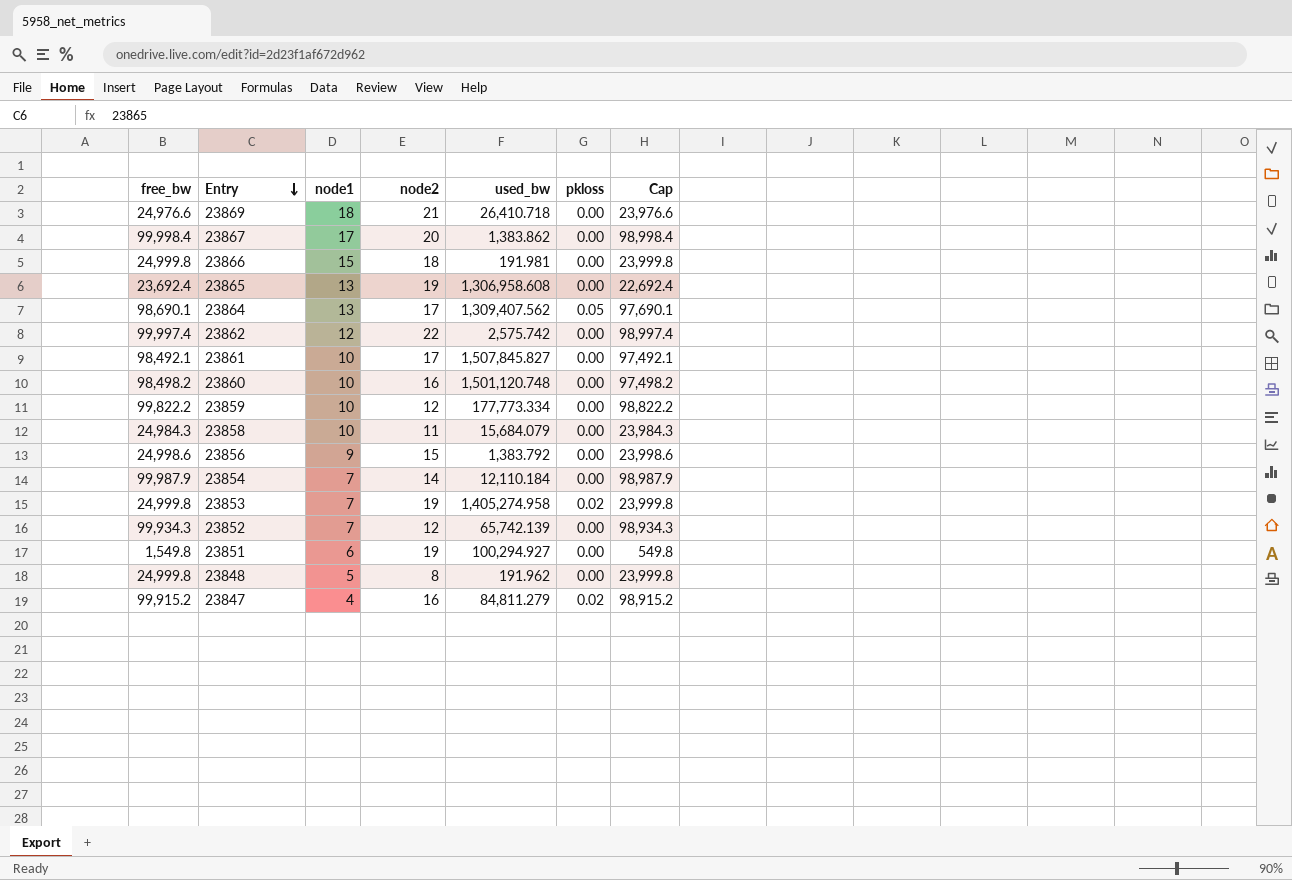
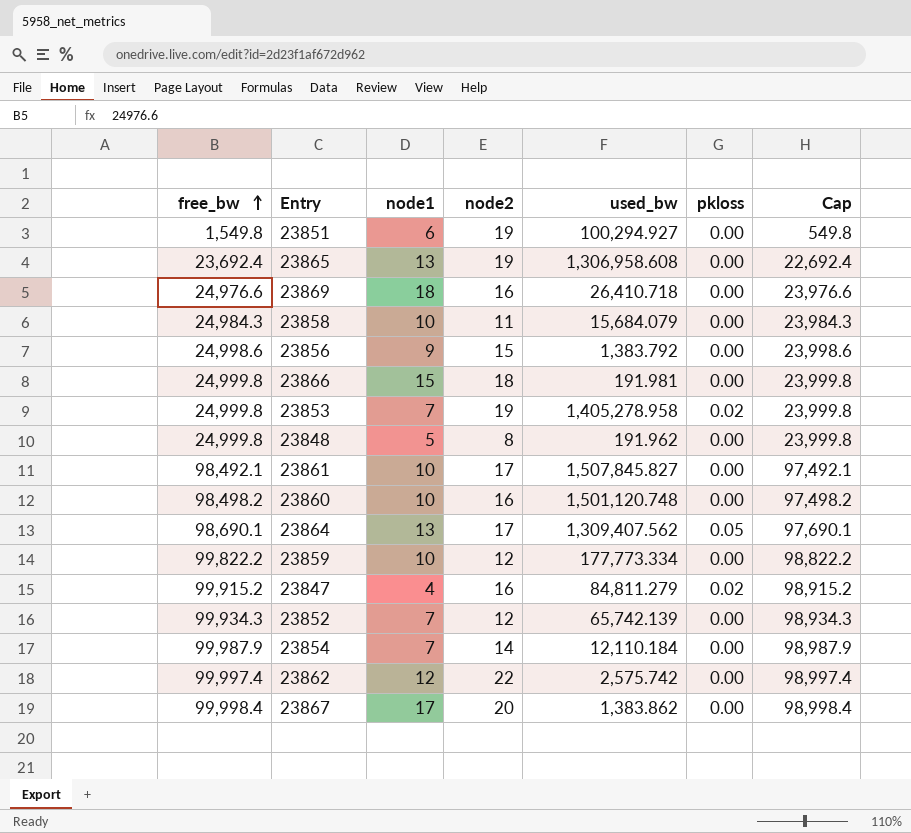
row order: Entry descending -> free_bw ascending
23869 | node2: 21 -> 16
23853 | used_bw: 1,405,274.958 -> 1,405,278.958

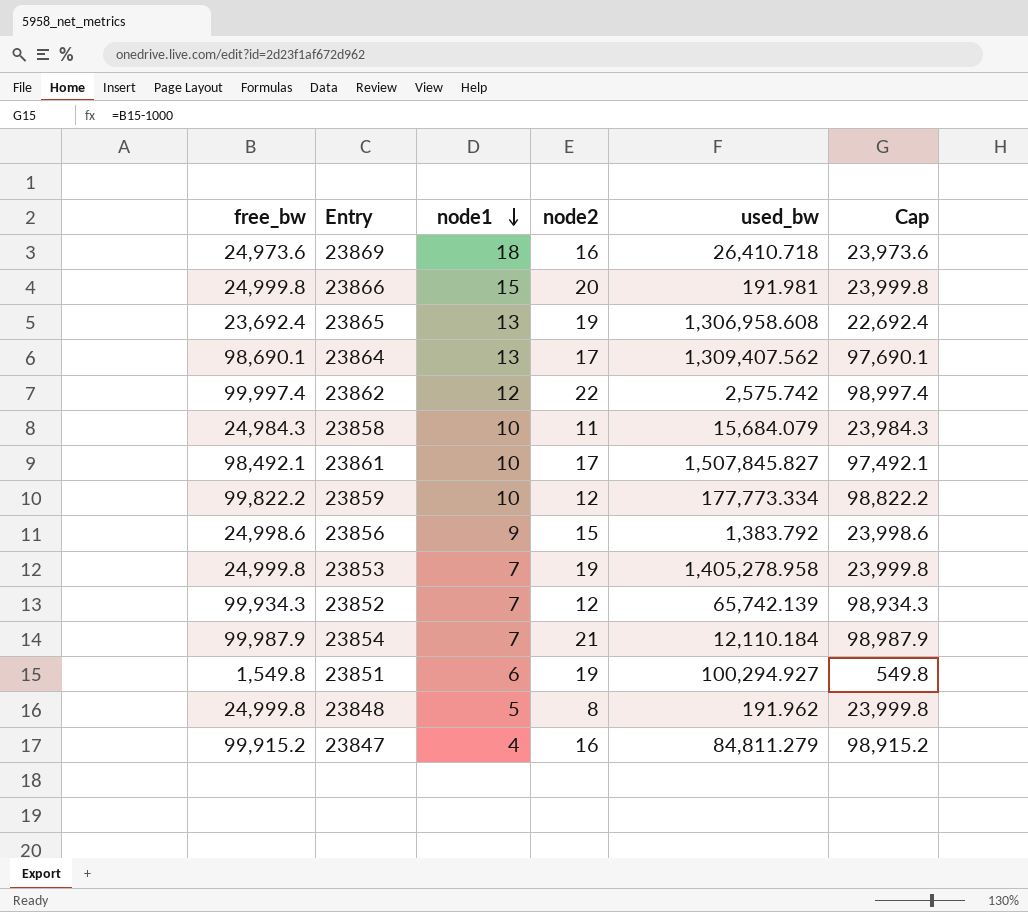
row order: free_bw ascending -> node1 descending
column pkloss | position: 6 -> none
row 23860: 98,498.2 | 10 | 16 | 1,501,120.748 | 0.00 | 97,498.2 -> none
row 23867: 99,998.4 | 17 | 20 | 1,383.862 | 0.00 | 98,998.4 -> none
23869 | free_bw: 24,976.6 -> 24,973.6
23869 | Cap: 23,976.6 -> 23,973.6
23866 | node2: 18 -> 20
23854 | node2: 14 -> 21

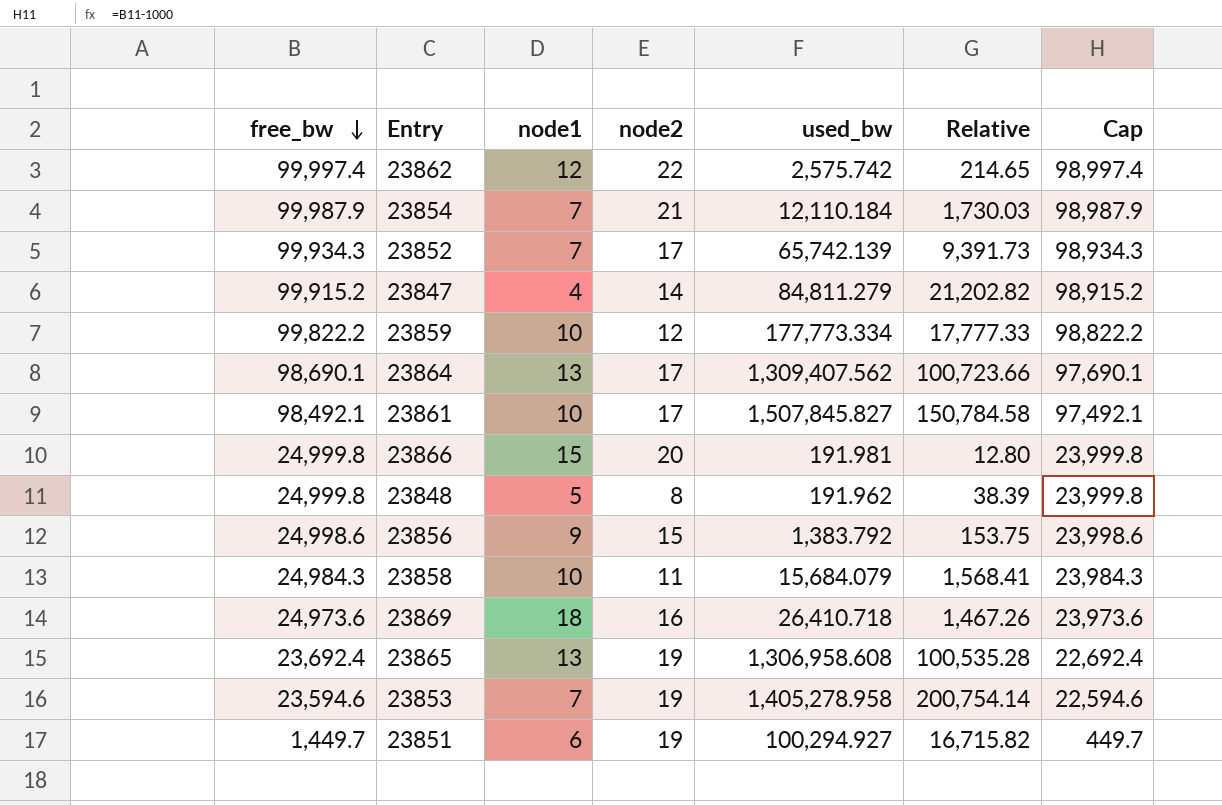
row order: node1 descending -> free_bw descending
column Relative | formula: none -> [used_bw] / [node1]
23852 | node2: 12 -> 17
23847 | node2: 16 -> 14
23853 | free_bw: 24,999.8 -> 23,594.6
23853 | Cap: 23,999.8 -> 22,594.6
23851 | free_bw: 1,549.8 -> 1,449.7
23851 | Cap: 549.8 -> 449.7

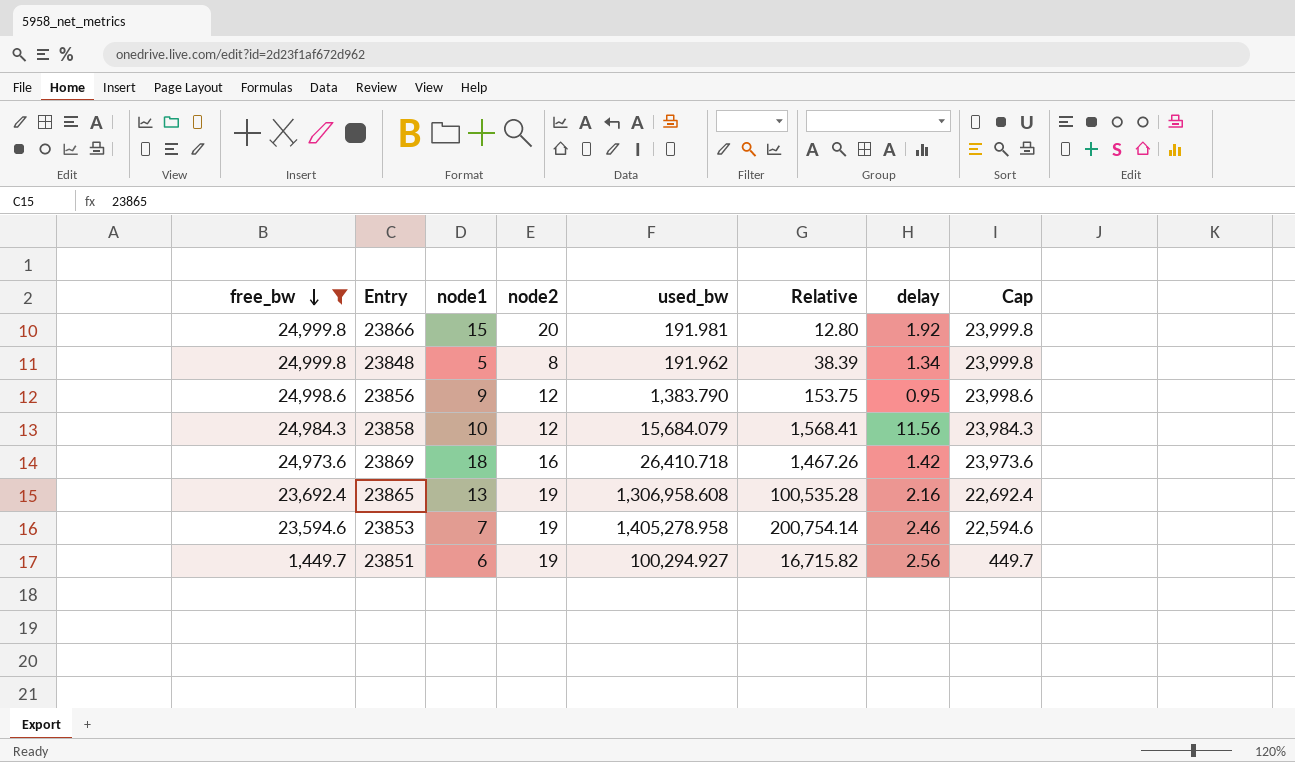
filter: none -> free_bw <= 24,999.8
column delay | position: none -> 7
23856 | node2: 15 -> 12
23856 | used_bw: 1,383.792 -> 1,383.790
23858 | node2: 11 -> 12

